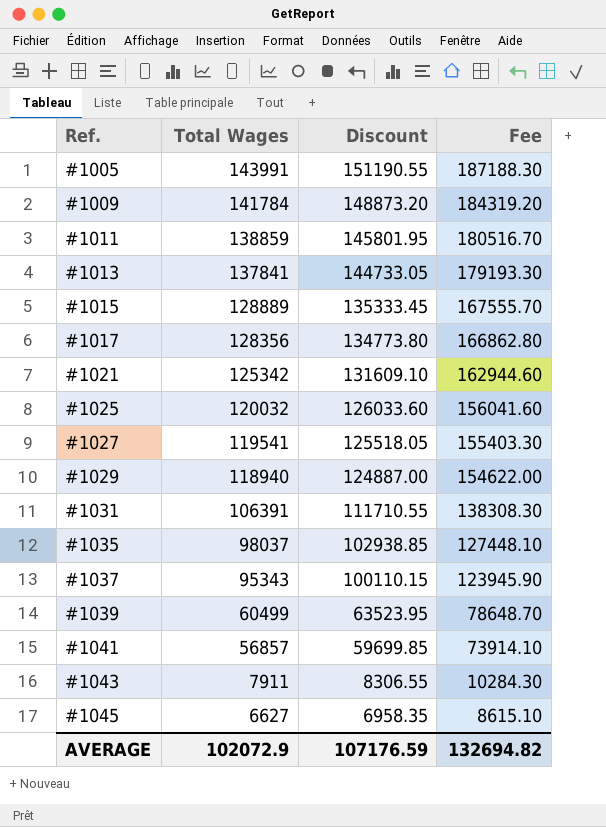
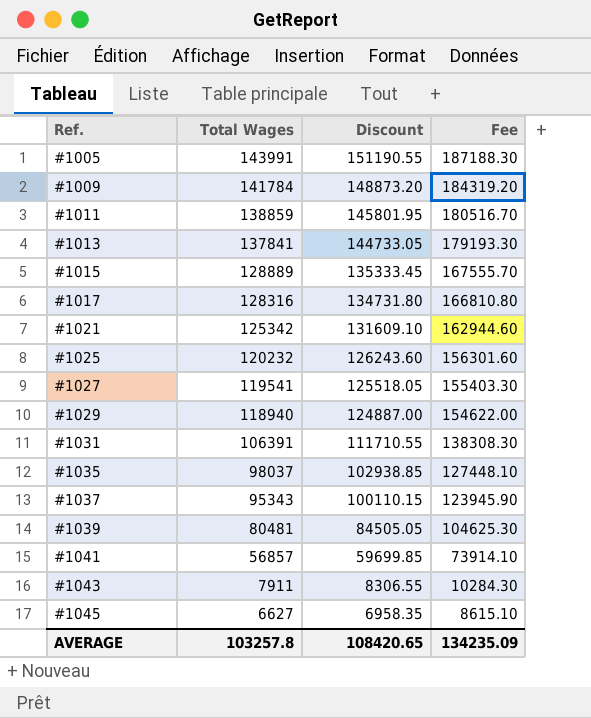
#1017 | Total Wages: 128356 -> 128316
#1017 | Discount: 134773.80 -> 134731.80
#1017 | Fee: 166862.80 -> 166810.80
#1025 | Total Wages: 120032 -> 120232
#1025 | Discount: 126033.60 -> 126243.60
#1025 | Fee: 156041.60 -> 156301.60
#1039 | Total Wages: 60499 -> 80481
#1039 | Discount: 63523.95 -> 84505.05
#1039 | Fee: 78648.70 -> 104625.30
AVERAGE | Total Wages: 102072.9 -> 103257.8
AVERAGE | Discount: 107176.59 -> 108420.65
AVERAGE | Fee: 132694.82 -> 134235.09

